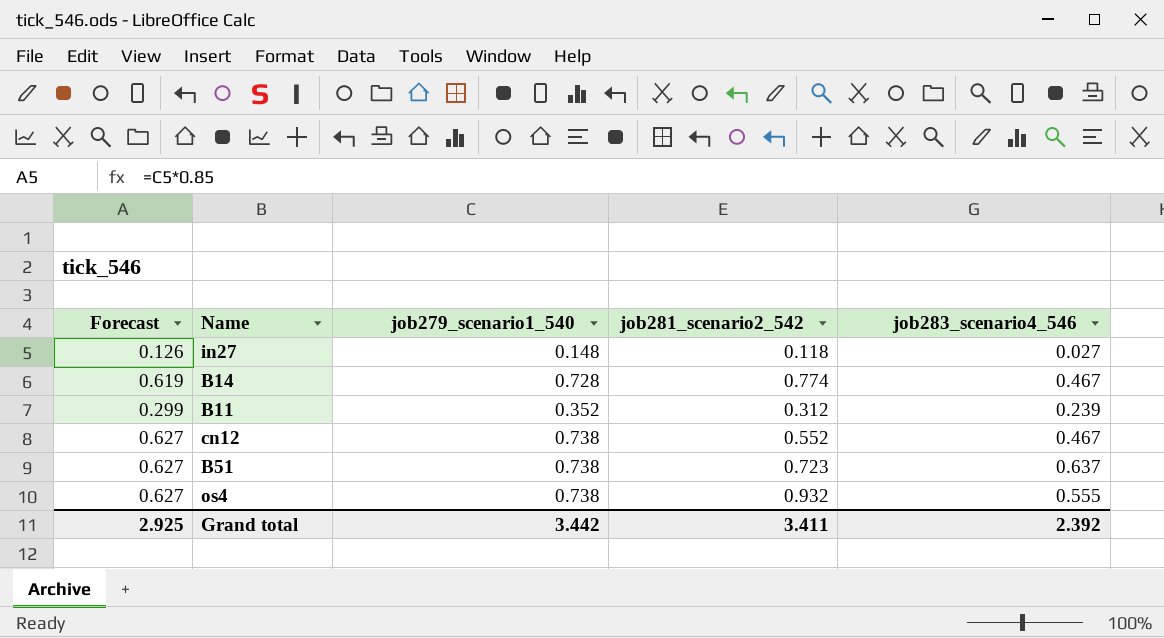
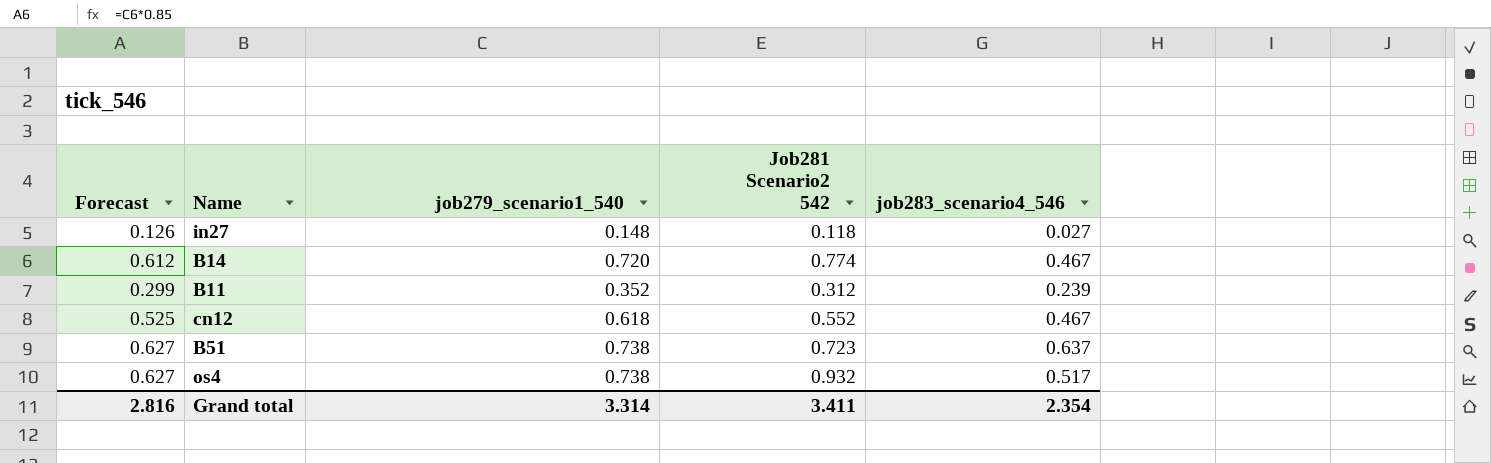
column name: job281_scenario2_542 -> Job281 Scenario2 542
B14 | Forecast: 0.619 -> 0.612
B14 | job279_scenario1_540: 0.728 -> 0.720
cn12 | Forecast: 0.627 -> 0.525
cn12 | job279_scenario1_540: 0.738 -> 0.618
os4 | job283_scenario4_546: 0.555 -> 0.517
Grand total | Forecast: 2.925 -> 2.816
Grand total | job279_scenario1_540: 3.442 -> 3.314
Grand total | job283_scenario4_546: 2.392 -> 2.354

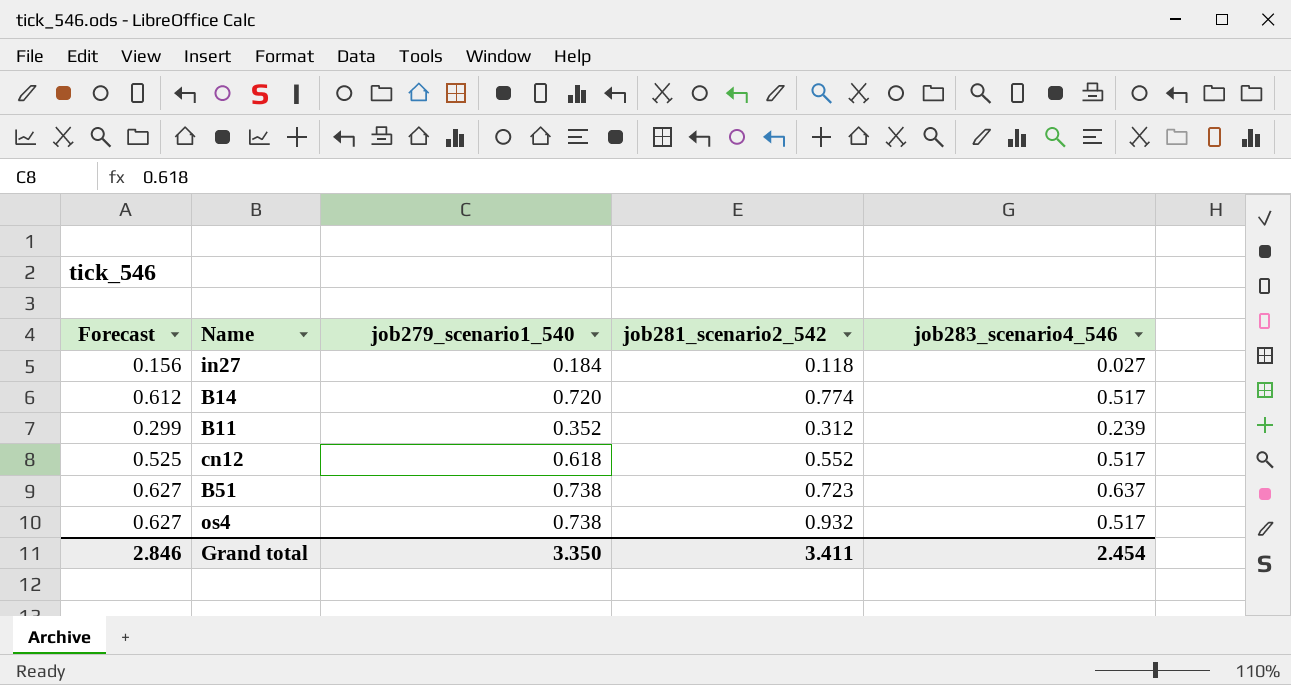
column name: Job281 Scenario2 542 -> job281_scenario2_542
in27 | Forecast: 0.126 -> 0.156
in27 | job279_scenario1_540: 0.148 -> 0.184
B14 | job283_scenario4_546: 0.467 -> 0.517
cn12 | job283_scenario4_546: 0.467 -> 0.517
Grand total | Forecast: 2.816 -> 2.846
Grand total | job279_scenario1_540: 3.314 -> 3.350
Grand total | job283_scenario4_546: 2.354 -> 2.454

